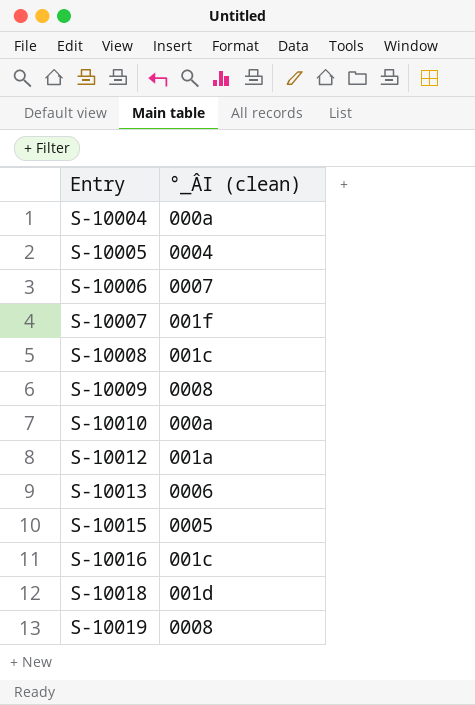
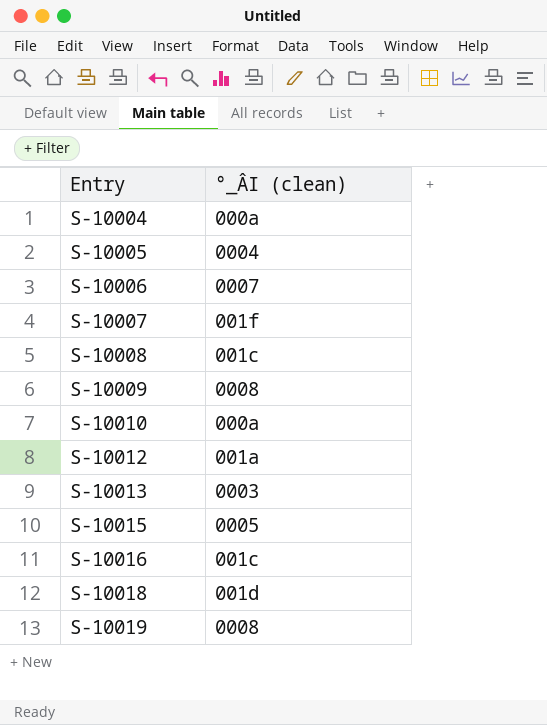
S-10013 | °_ÂI (clean): 0006 -> 0003

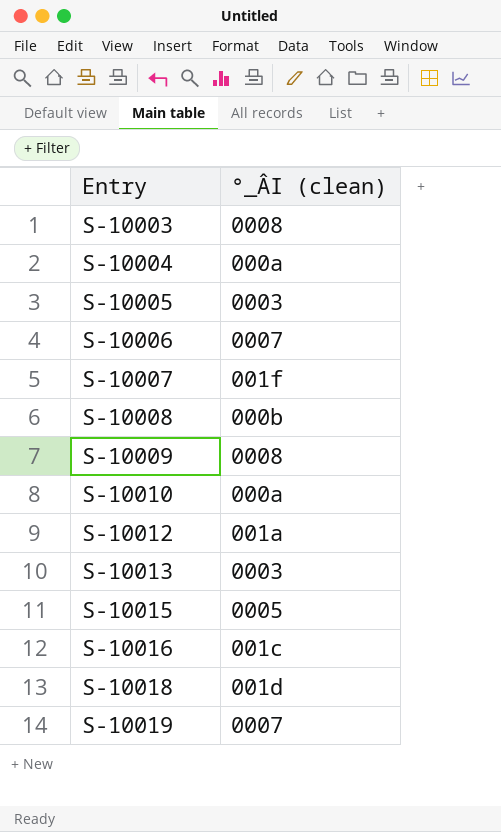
row S-10003: none -> 0008
S-10005 | °_ÂI (clean): 0004 -> 0003
S-10008 | °_ÂI (clean): 001c -> 000b
S-10019 | °_ÂI (clean): 0008 -> 0007

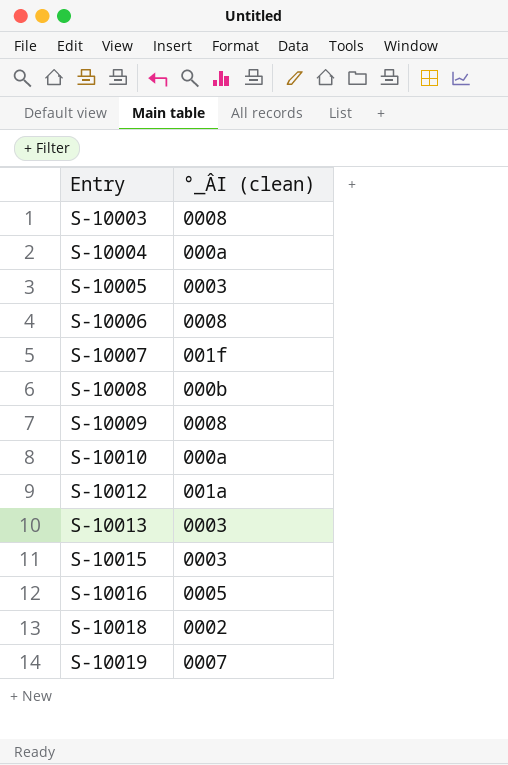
S-10006 | °_ÂI (clean): 0007 -> 0008
S-10015 | °_ÂI (clean): 0005 -> 0003
S-10016 | °_ÂI (clean): 001c -> 0005
S-10018 | °_ÂI (clean): 001d -> 0002

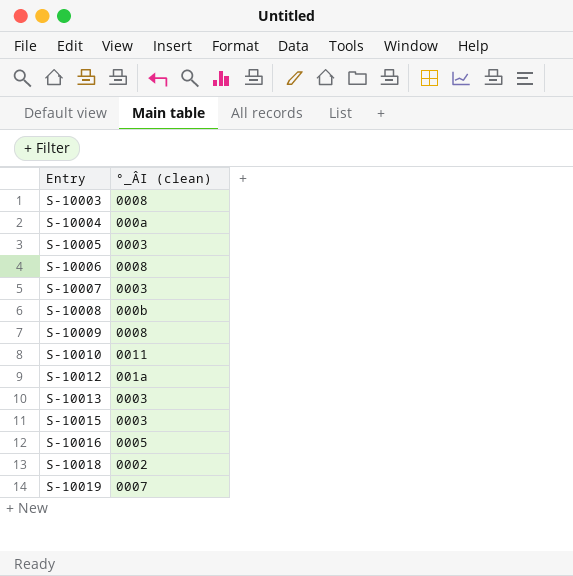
S-10007 | °_ÂI (clean): 001f -> 0003
S-10010 | °_ÂI (clean): 000a -> 0011

